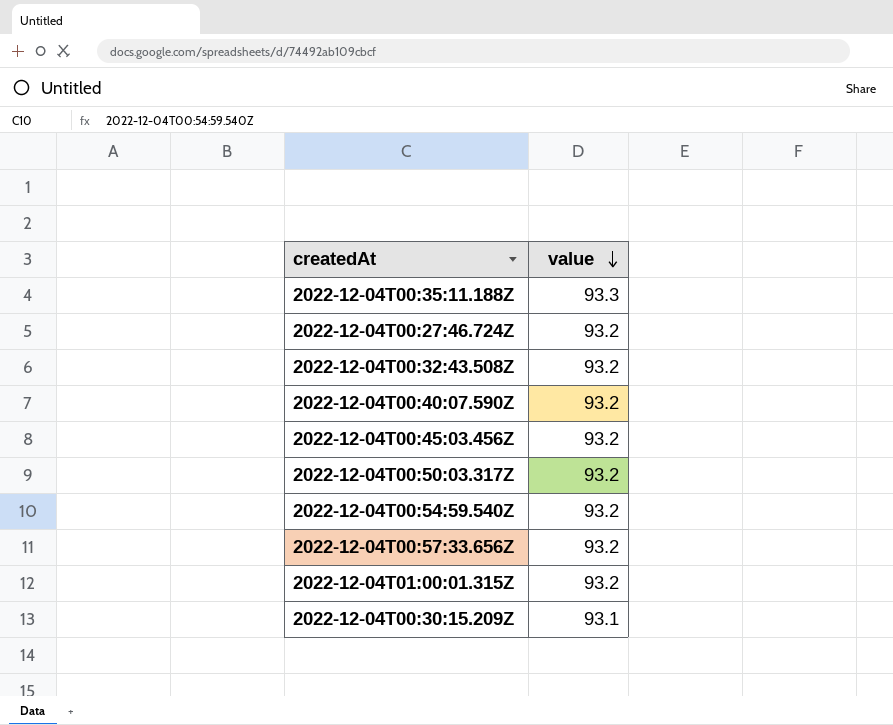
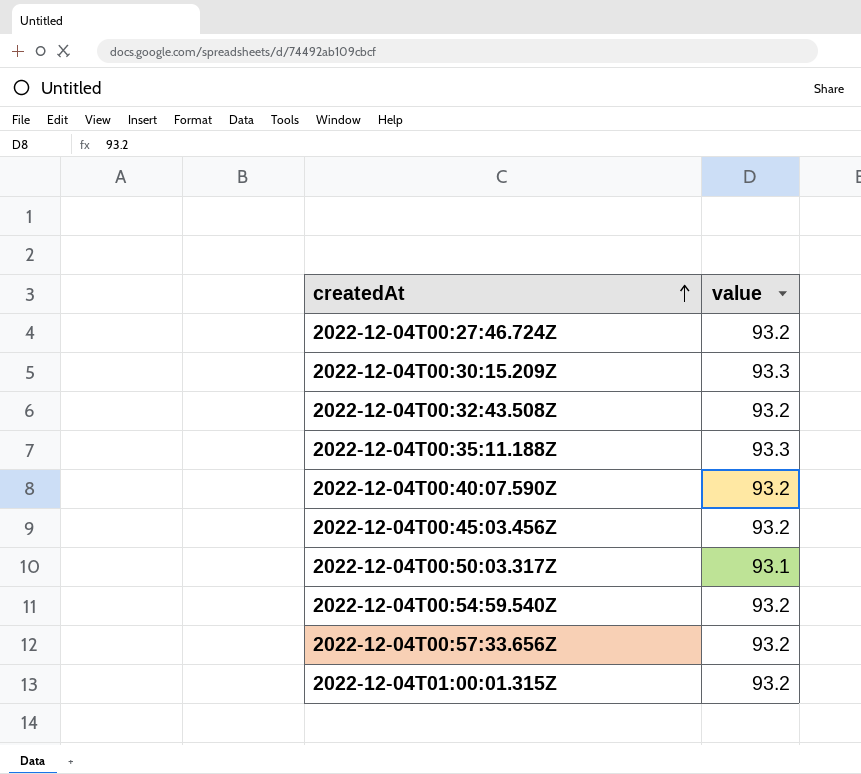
row order: value descending -> createdAt ascending
2022-12-04T00:30:15.209Z | value: 93.1 -> 93.3
2022-12-04T00:50:03.317Z | value: 93.2 -> 93.1

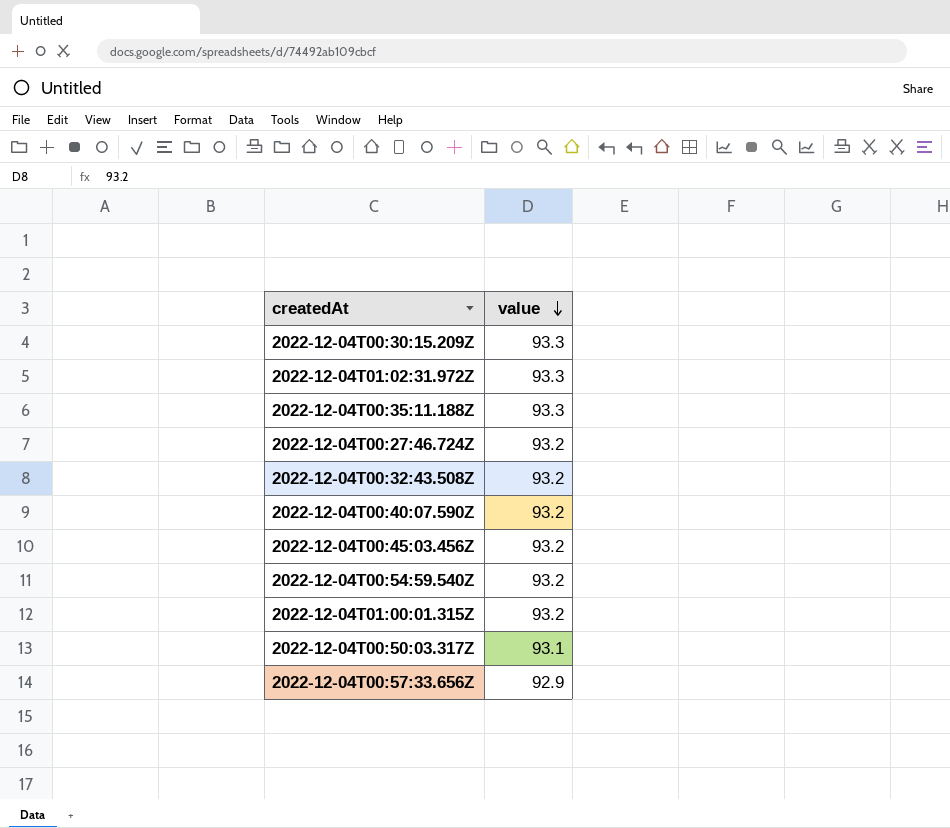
row order: createdAt ascending -> value descending
row 2022-12-04T01:02:31.972Z: none -> 93.3
2022-12-04T00:57:33.656Z | value: 93.2 -> 92.9

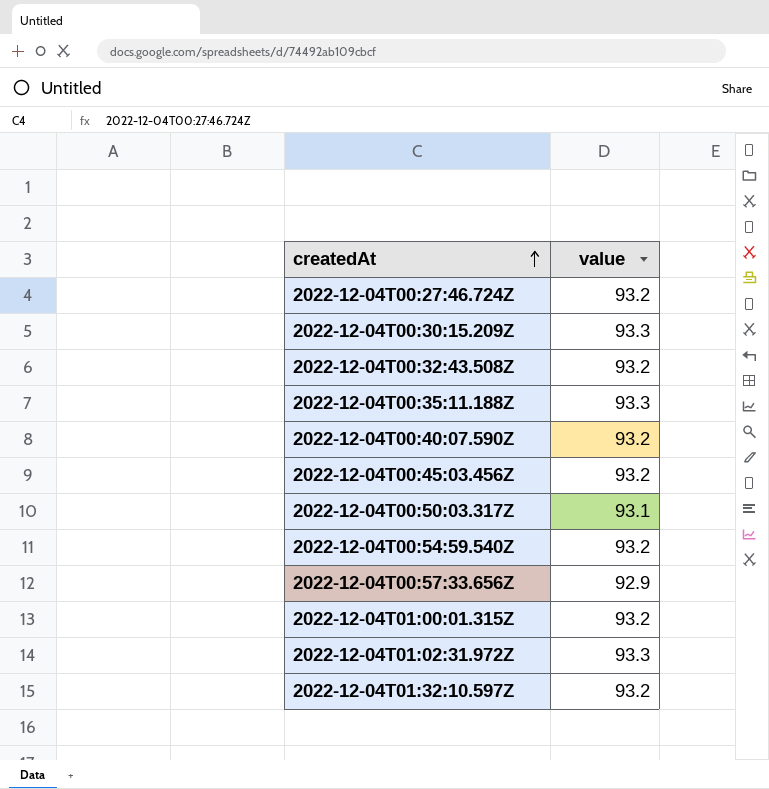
row order: value descending -> createdAt ascending
row 2022-12-04T01:32:10.597Z: none -> 93.2

